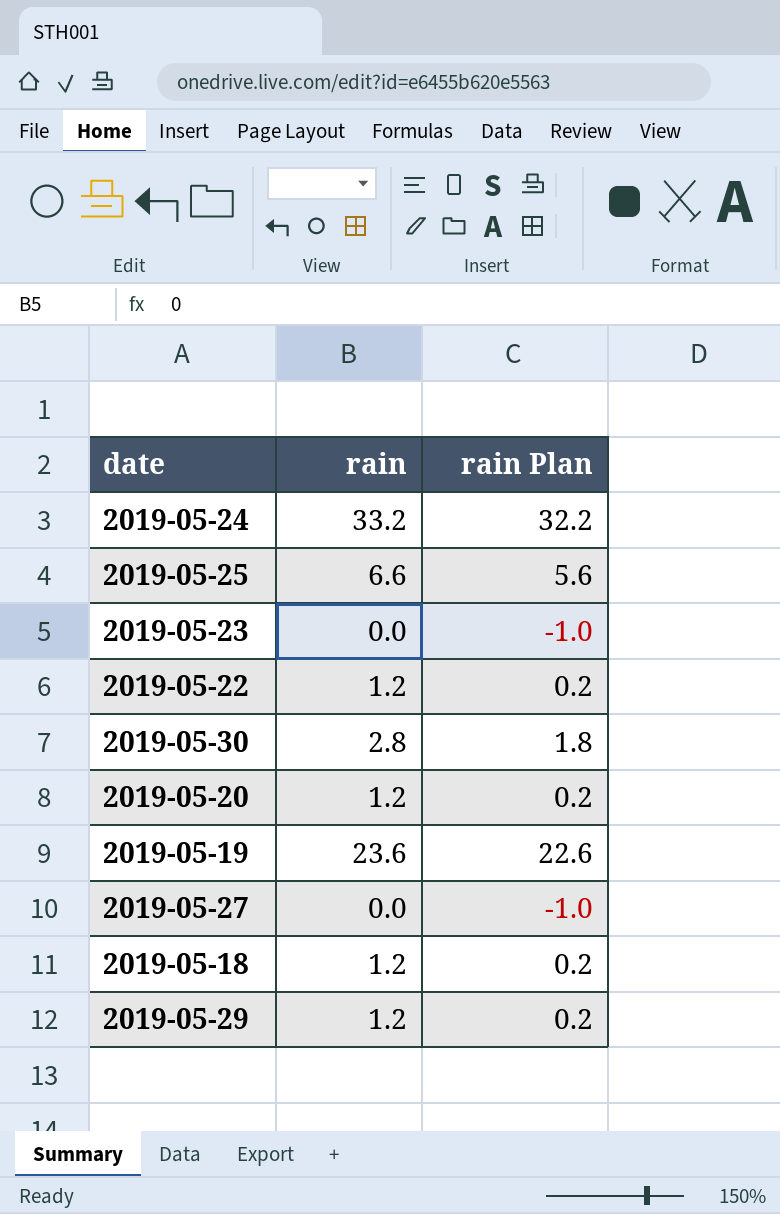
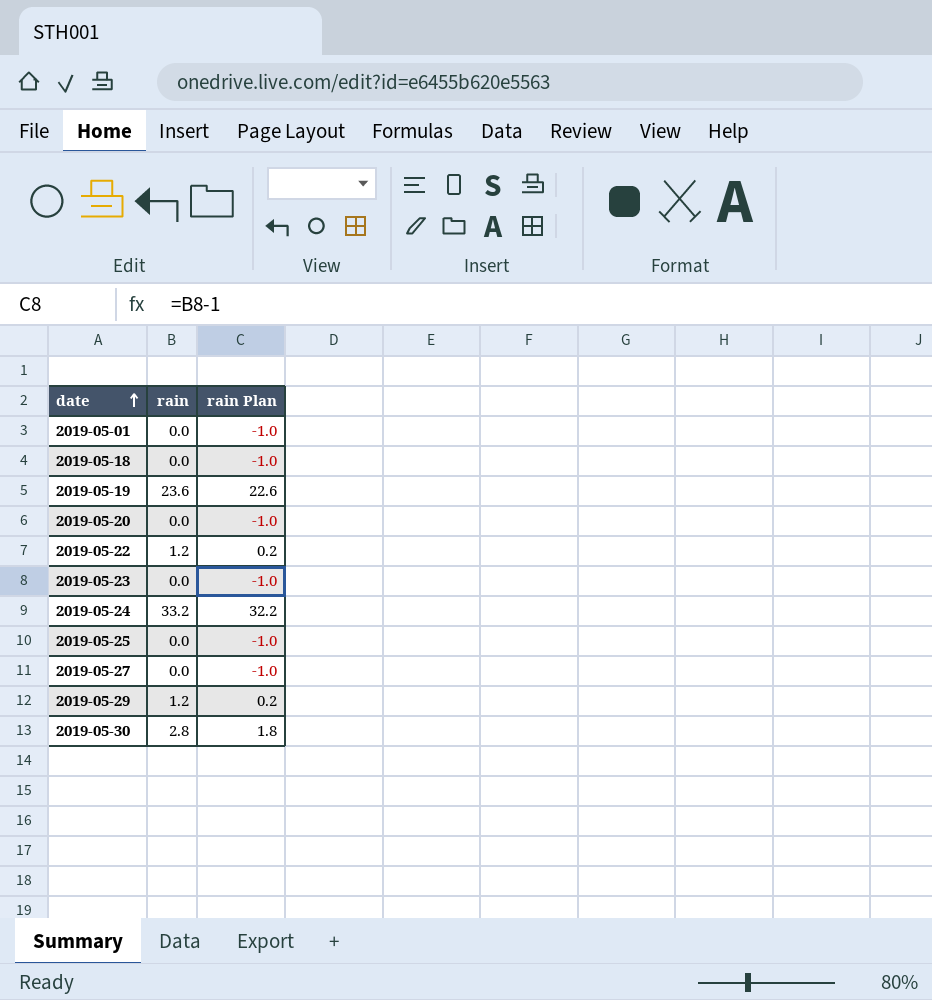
row order: none -> date ascending
row 2019-05-01: none -> 0.0 | -1.0
2019-05-18 | rain: 1.2 -> 0.0
2019-05-18 | rain Plan: 0.2 -> -1.0
2019-05-20 | rain: 1.2 -> 0.0
2019-05-20 | rain Plan: 0.2 -> -1.0
2019-05-25 | rain: 6.6 -> 0.0
2019-05-25 | rain Plan: 5.6 -> -1.0

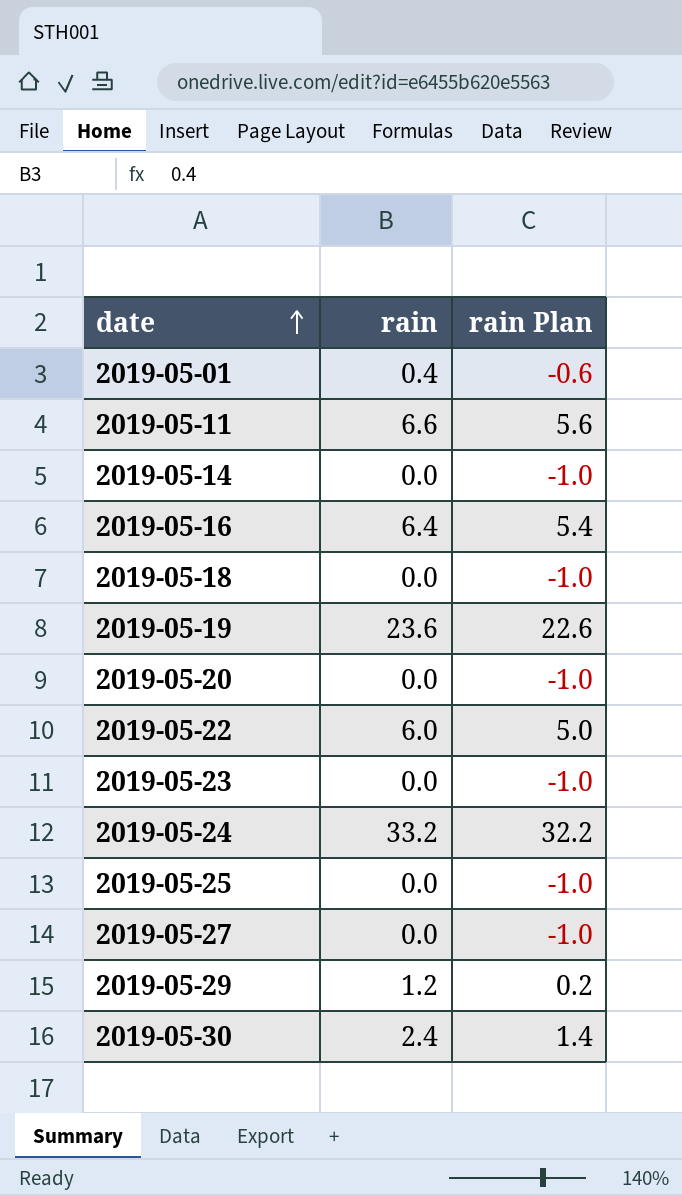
2019-05-01 | rain: 0.0 -> 0.4
2019-05-01 | rain Plan: -1.0 -> -0.6
row 2019-05-11: none -> 6.6 | 5.6
row 2019-05-14: none -> 0.0 | -1.0
row 2019-05-16: none -> 6.4 | 5.4
2019-05-22 | rain: 1.2 -> 6.0
2019-05-22 | rain Plan: 0.2 -> 5.0
2019-05-30 | rain: 2.8 -> 2.4
2019-05-30 | rain Plan: 1.8 -> 1.4

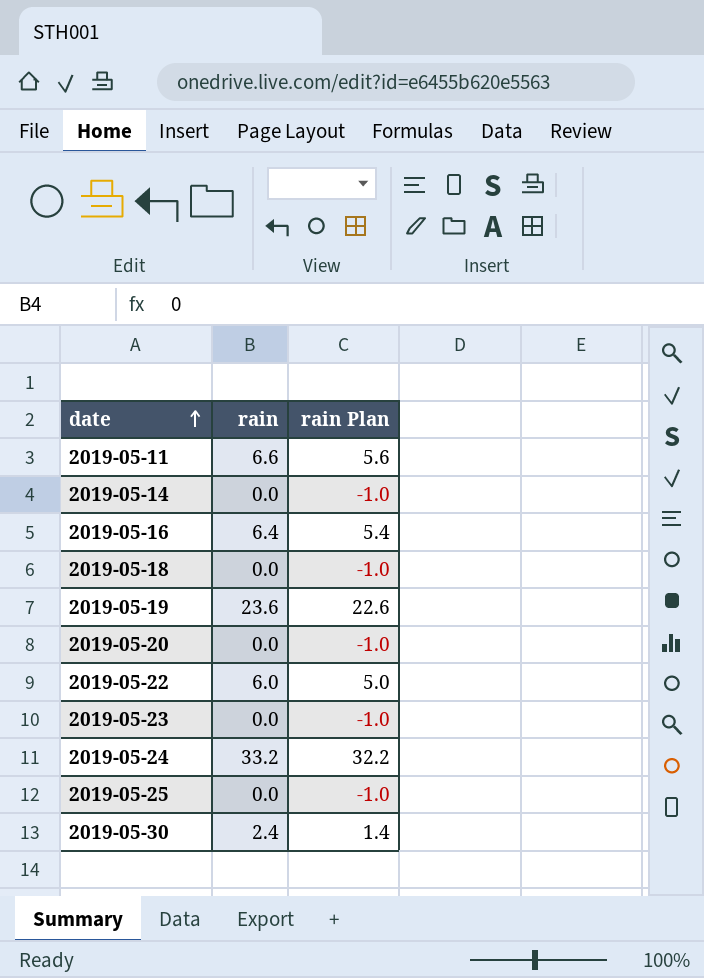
row 2019-05-01: 0.4 | -0.6 -> none
row 2019-05-27: 0.0 | -1.0 -> none
row 2019-05-29: 1.2 | 0.2 -> none

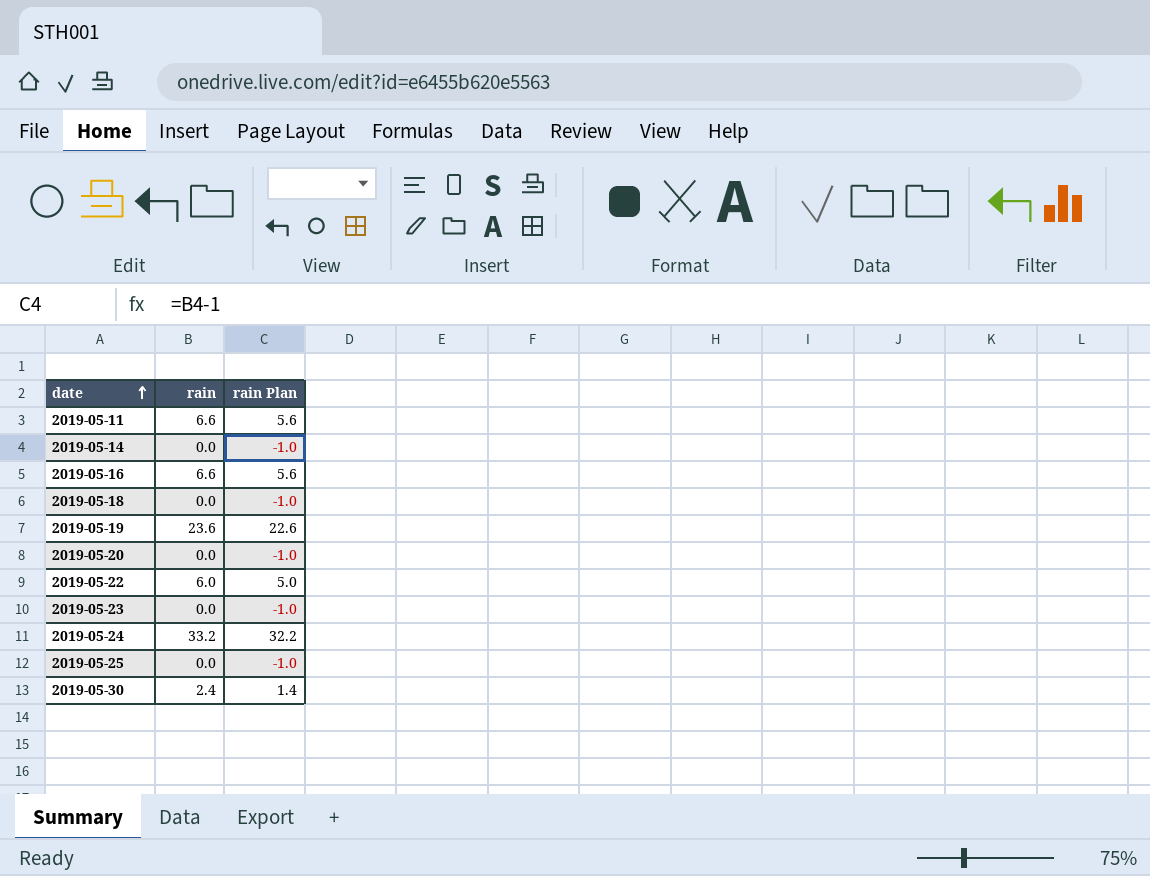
2019-05-16 | rain: 6.4 -> 6.6
2019-05-16 | rain Plan: 5.4 -> 5.6

